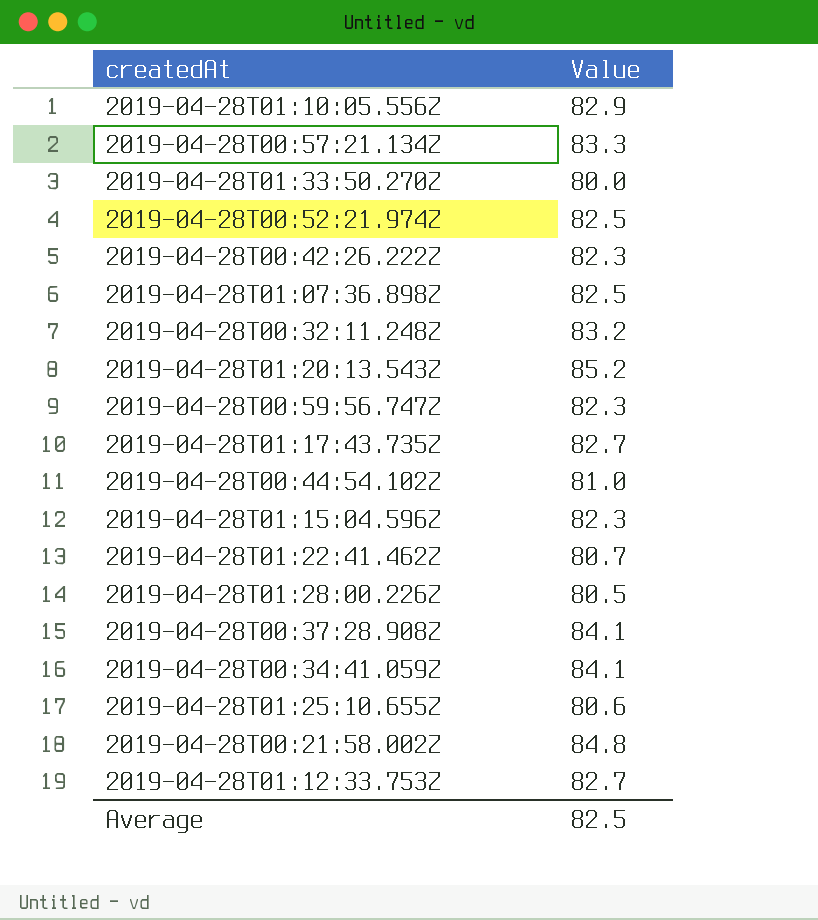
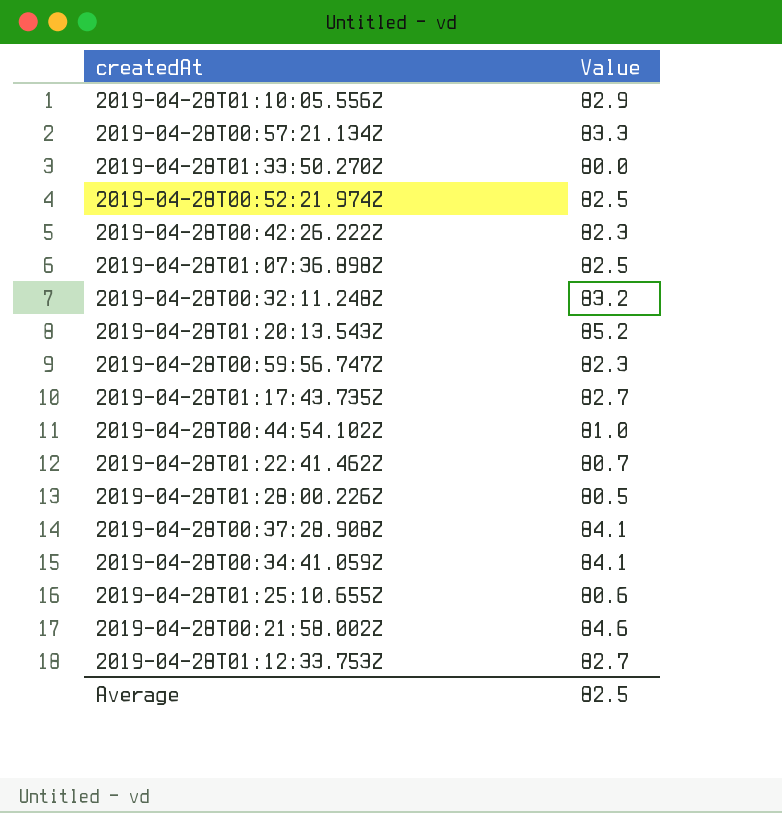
row 2019-04-28T01:15:04.596Z: 82.3 -> none
2019-04-28T00:21:58.002Z | Value: 84.8 -> 84.6

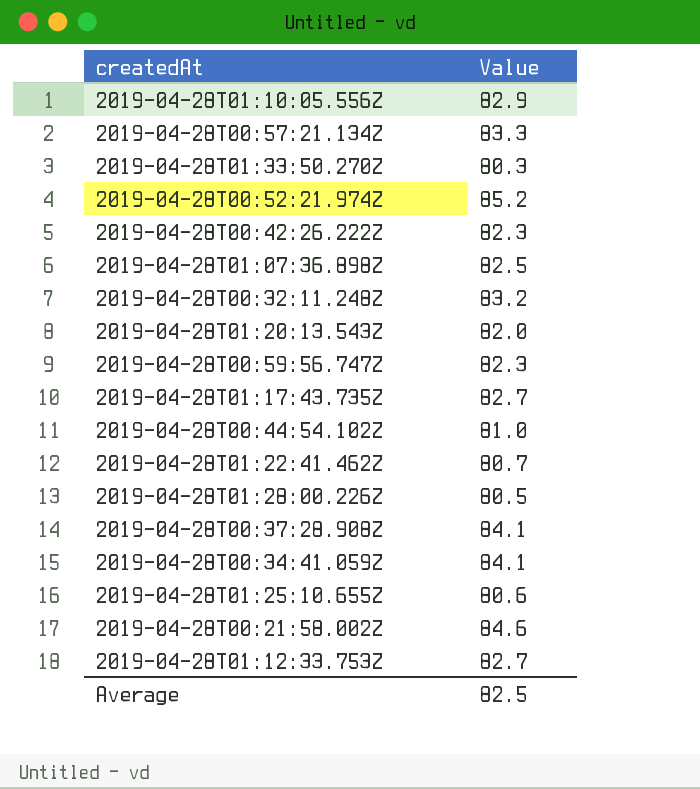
2019-04-28T01:33:50.270Z | Value: 80.0 -> 80.3
2019-04-28T00:52:21.974Z | Value: 82.5 -> 85.2
2019-04-28T01:20:13.543Z | Value: 85.2 -> 82.0

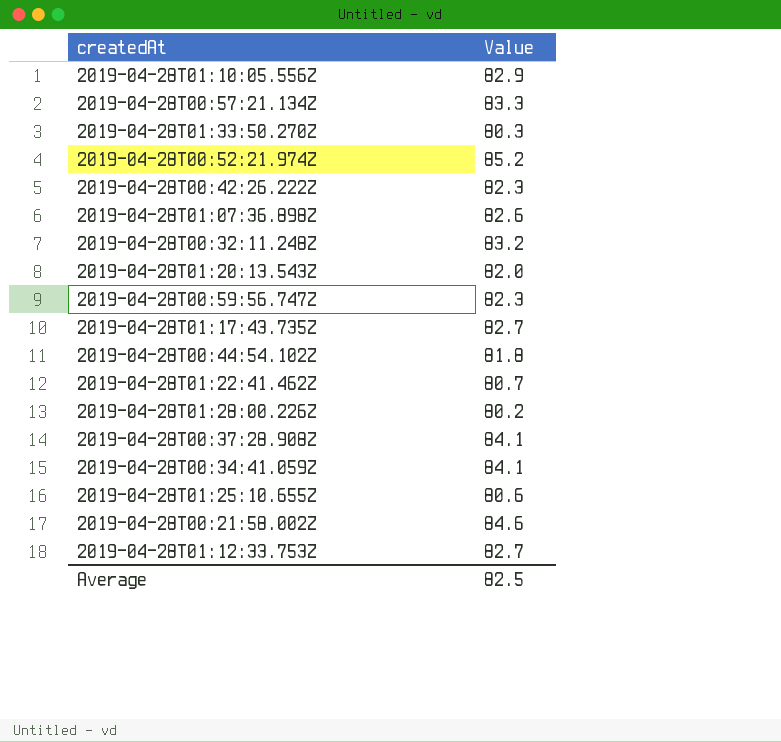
2019-04-28T01:07:36.898Z | Value: 82.5 -> 82.6
2019-04-28T00:44:54.102Z | Value: 81.0 -> 81.8
2019-04-28T01:28:00.226Z | Value: 80.5 -> 80.2

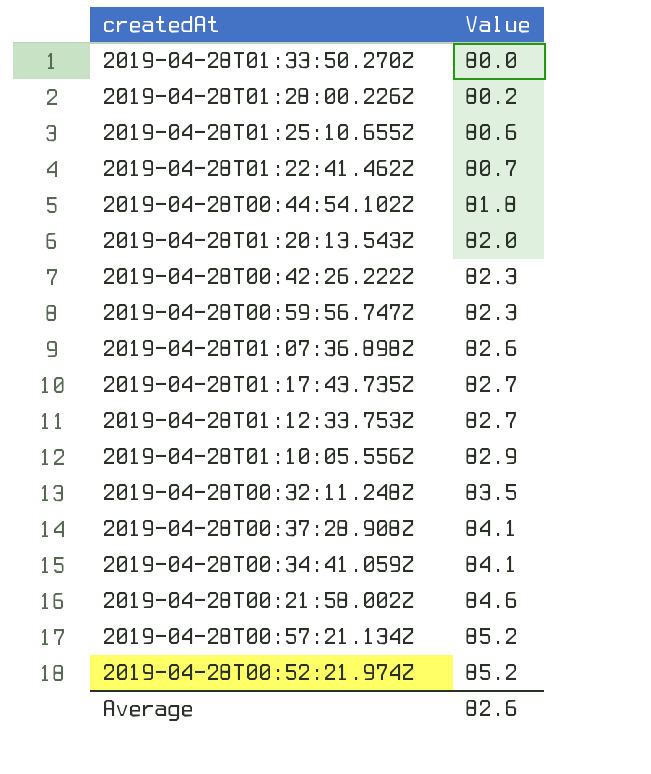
row order: none -> Value ascending
2019-04-28T01:33:50.270Z | Value: 80.3 -> 80.0
2019-04-28T00:32:11.248Z | Value: 83.2 -> 83.5
2019-04-28T00:57:21.134Z | Value: 83.3 -> 85.2
Average | Value: 82.5 -> 82.6

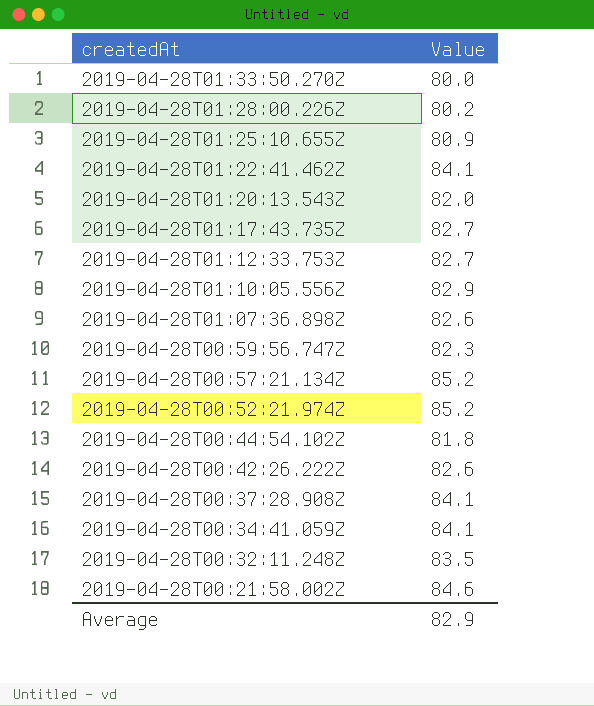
row order: Value ascending -> createdAt descending
2019-04-28T01:25:10.655Z | Value: 80.6 -> 80.9
2019-04-28T01:22:41.462Z | Value: 80.7 -> 84.1
2019-04-28T00:42:26.222Z | Value: 82.3 -> 82.6
Average | Value: 82.6 -> 82.9

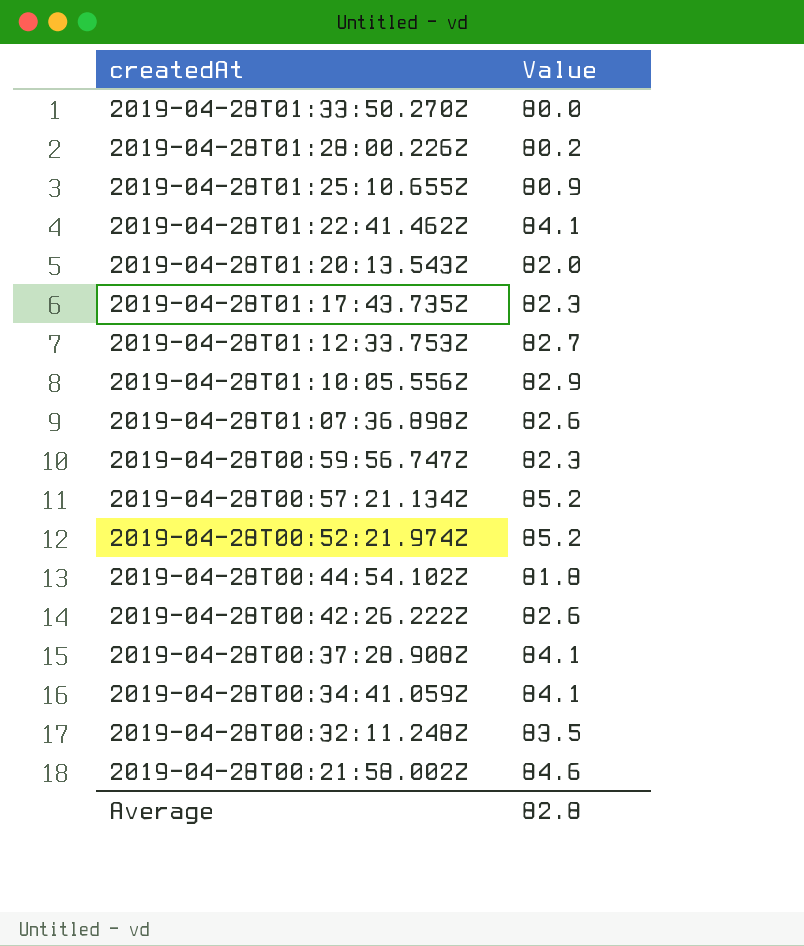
2019-04-28T01:17:43.735Z | Value: 82.7 -> 82.3
Average | Value: 82.9 -> 82.8

